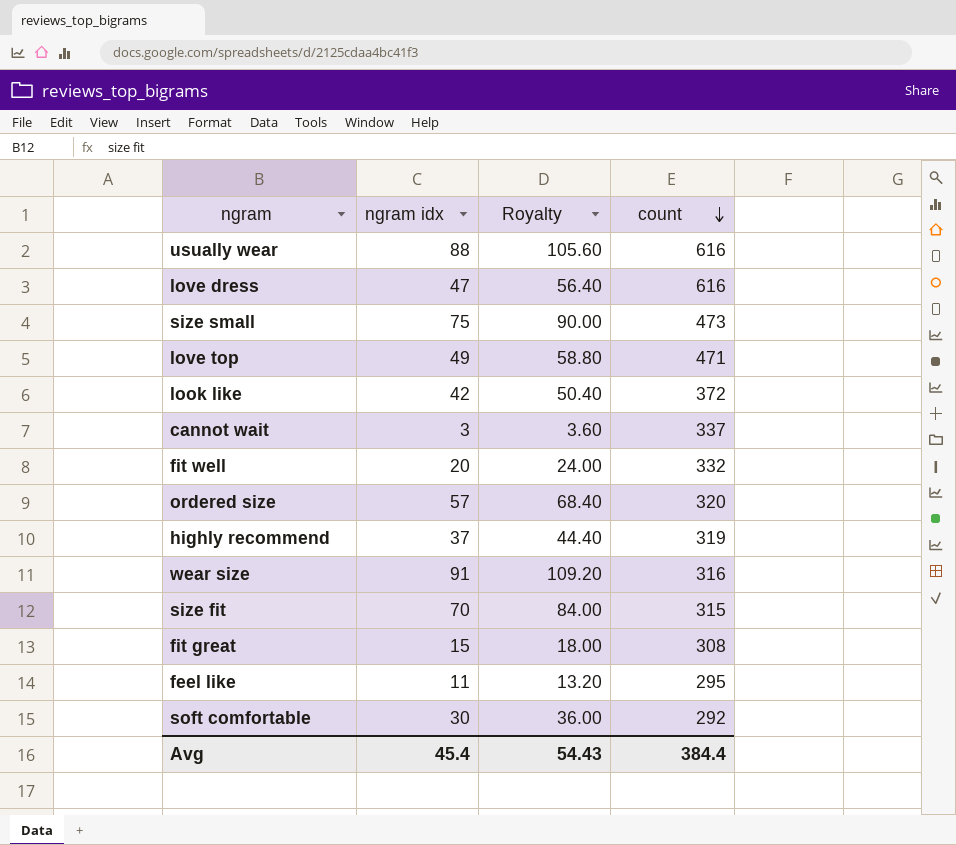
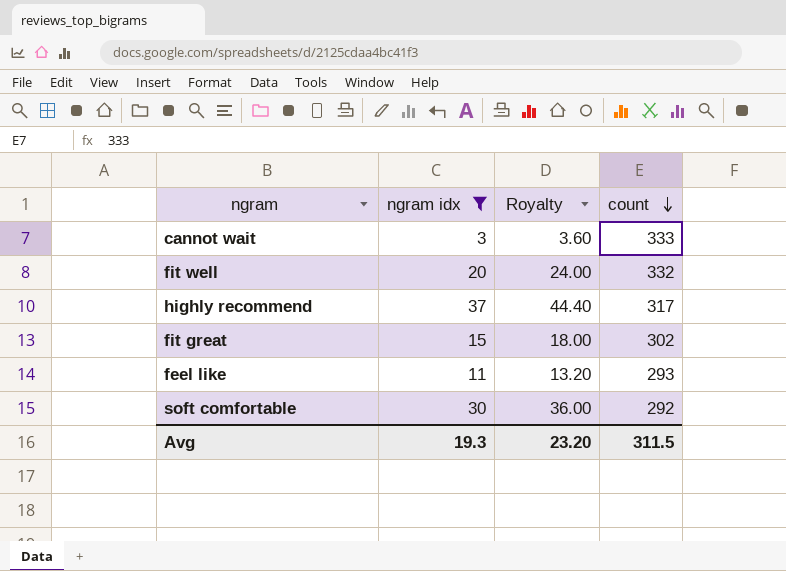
filter: none -> ngram idx <= 37
cannot wait | count: 337 -> 333
highly recommend | count: 319 -> 317
fit great | count: 308 -> 302
feel like | count: 295 -> 293
Avg | ngram idx: 45.4 -> 19.3
Avg | Royalty: 54.43 -> 23.20
Avg | count: 384.4 -> 311.5

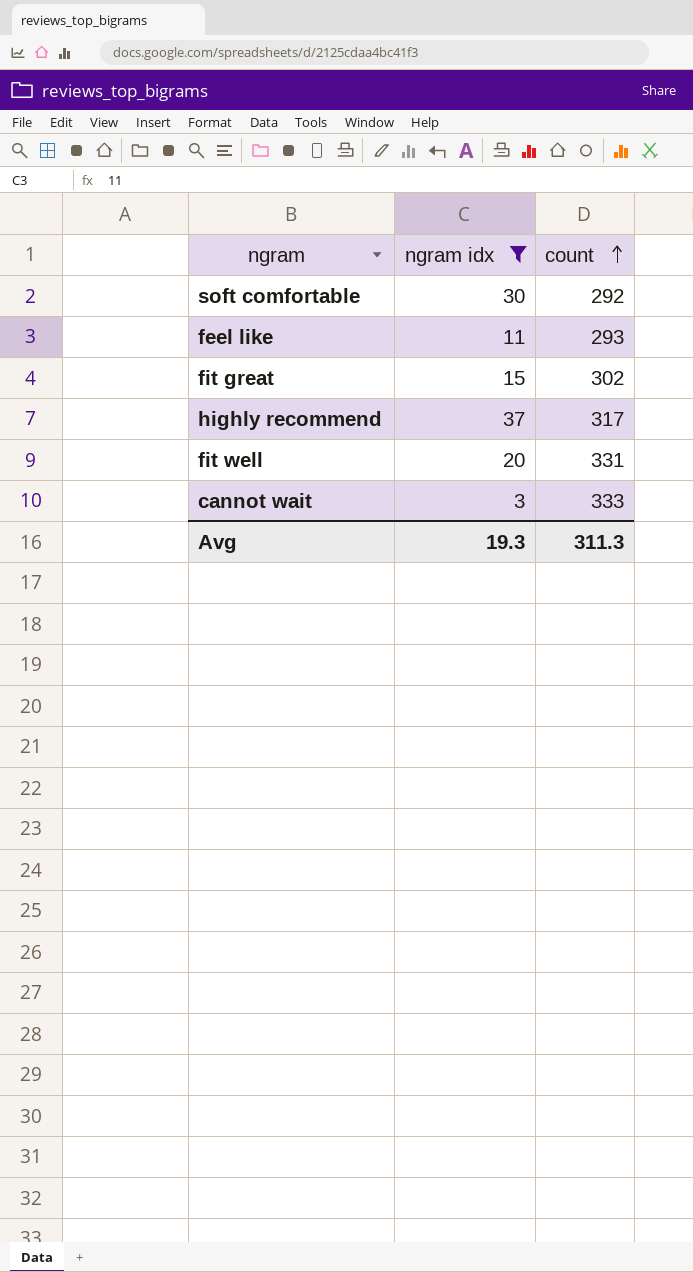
row order: count descending -> count ascending
column Royalty | formula: [ngram idx] * 1.2 -> none
fit well | count: 332 -> 331
Avg | count: 311.5 -> 311.3

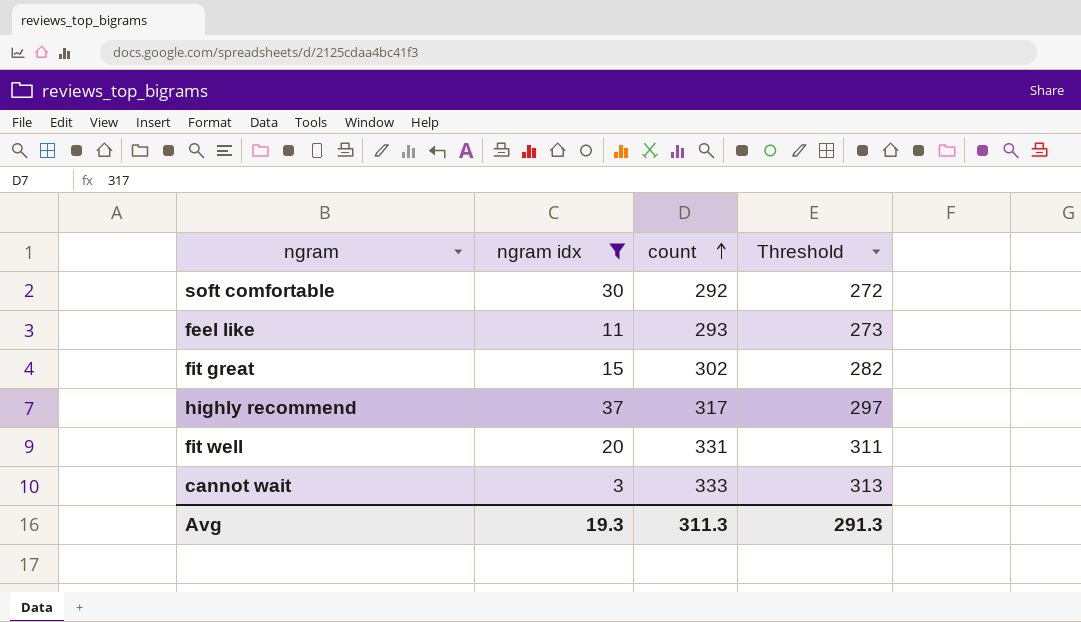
column Threshold | formula: none -> [count] - 20

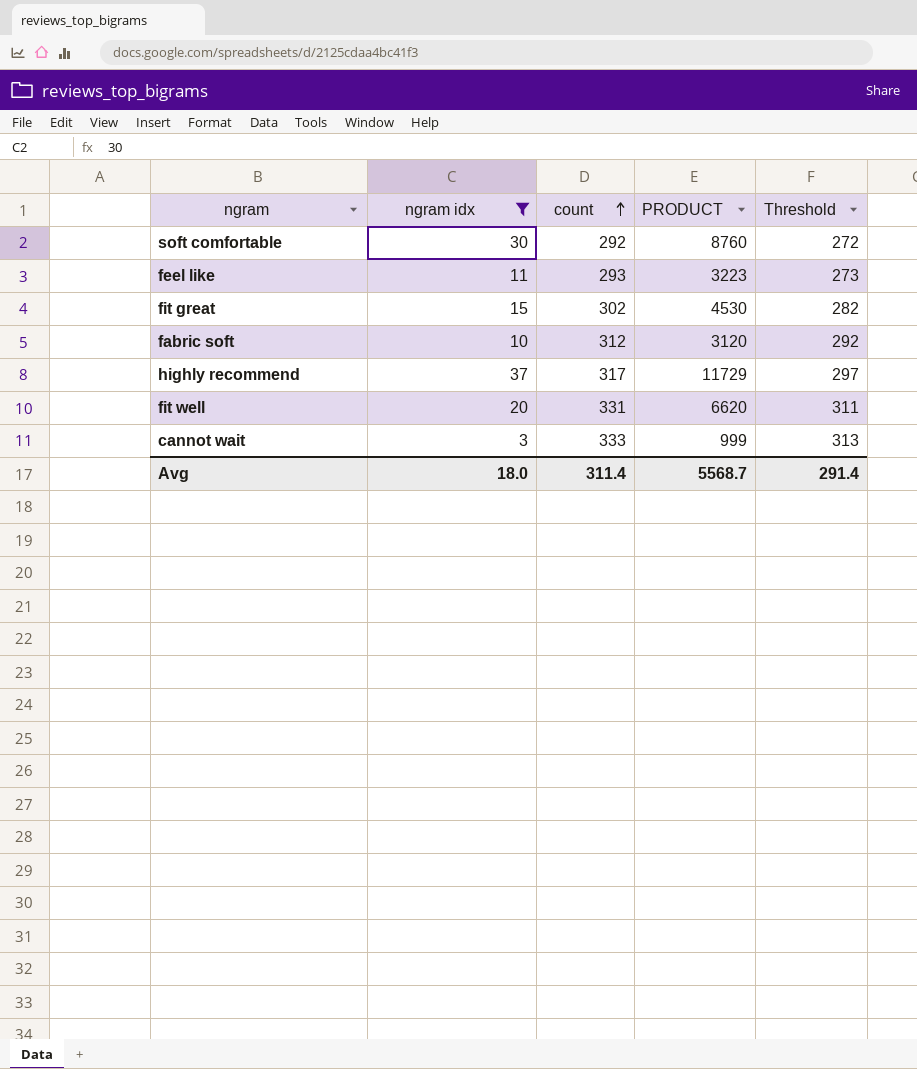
column PRODUCT | formula: none -> [ngram idx] * [count]
row fabric soft: none -> 10 | 312 | 3120 | 292
Avg | ngram idx: 19.3 -> 18.0
Avg | count: 311.3 -> 311.4
Avg | Threshold: 291.3 -> 291.4

